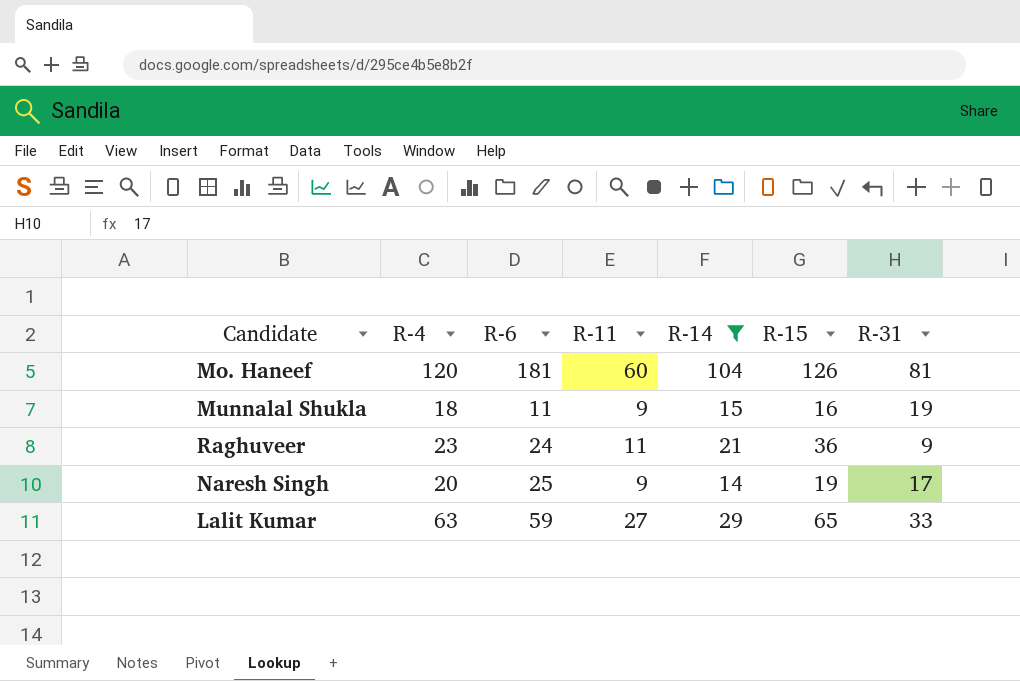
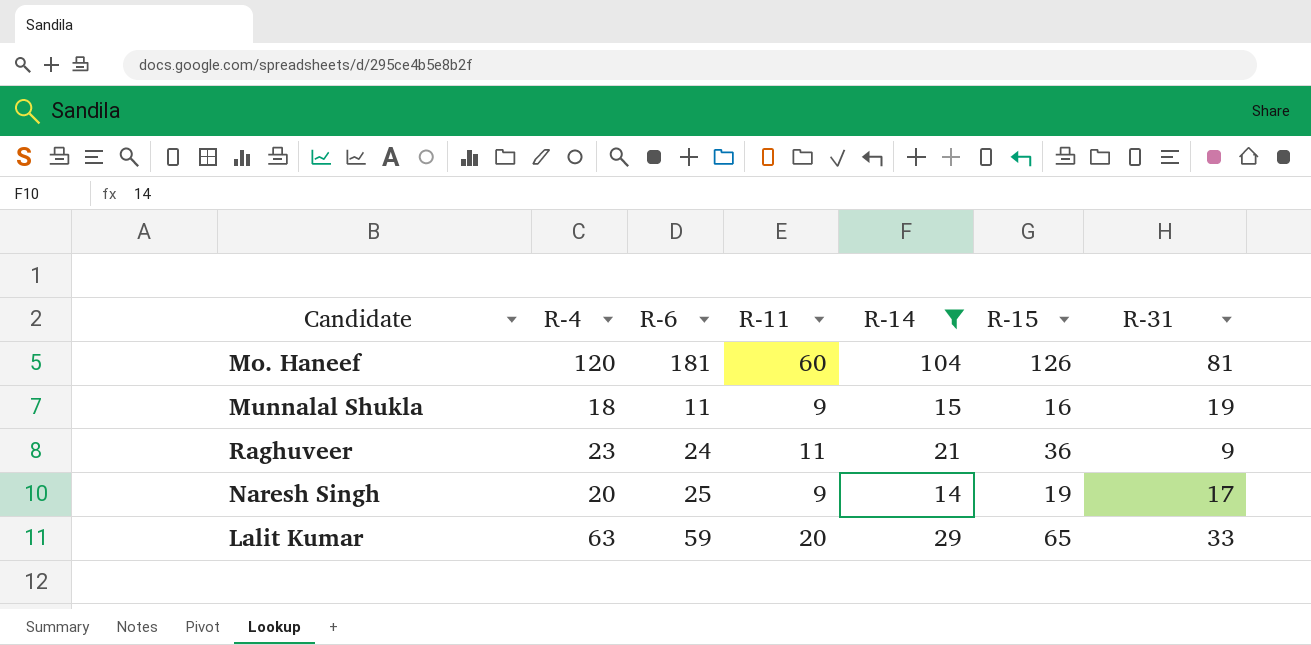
Lalit Kumar | R-11: 27 -> 20

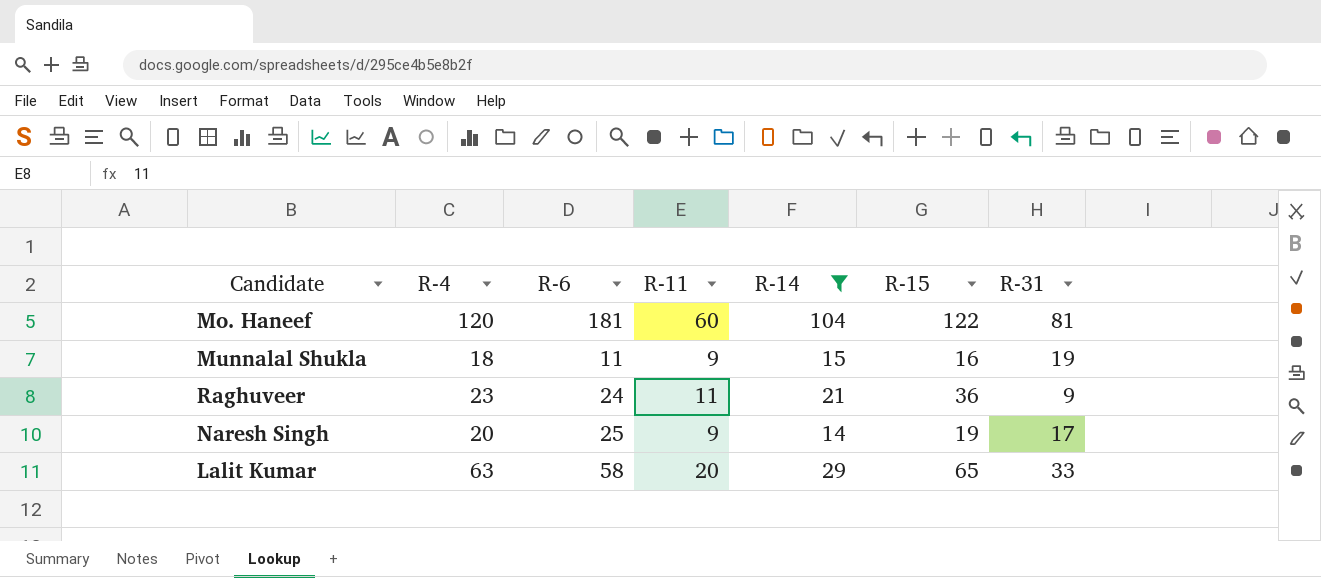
Mo. Haneef | R-15: 126 -> 122
Lalit Kumar | R-6: 59 -> 58

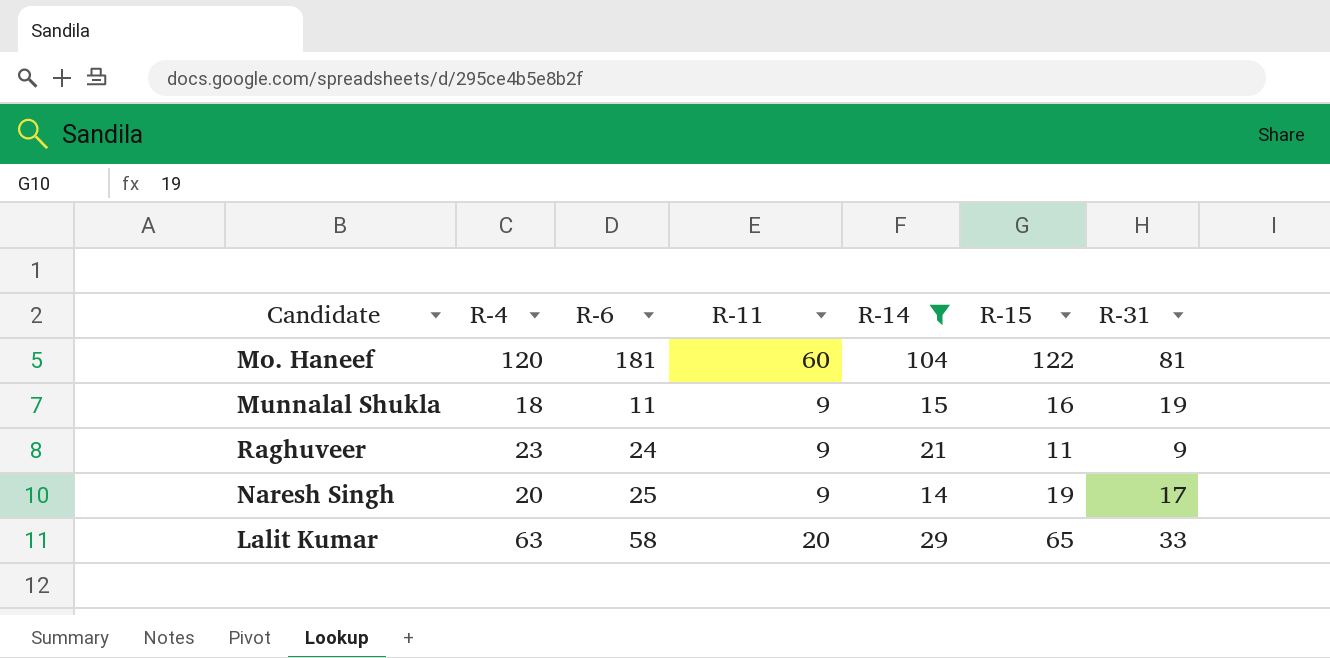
Raghuveer | R-11: 11 -> 9
Raghuveer | R-15: 36 -> 11

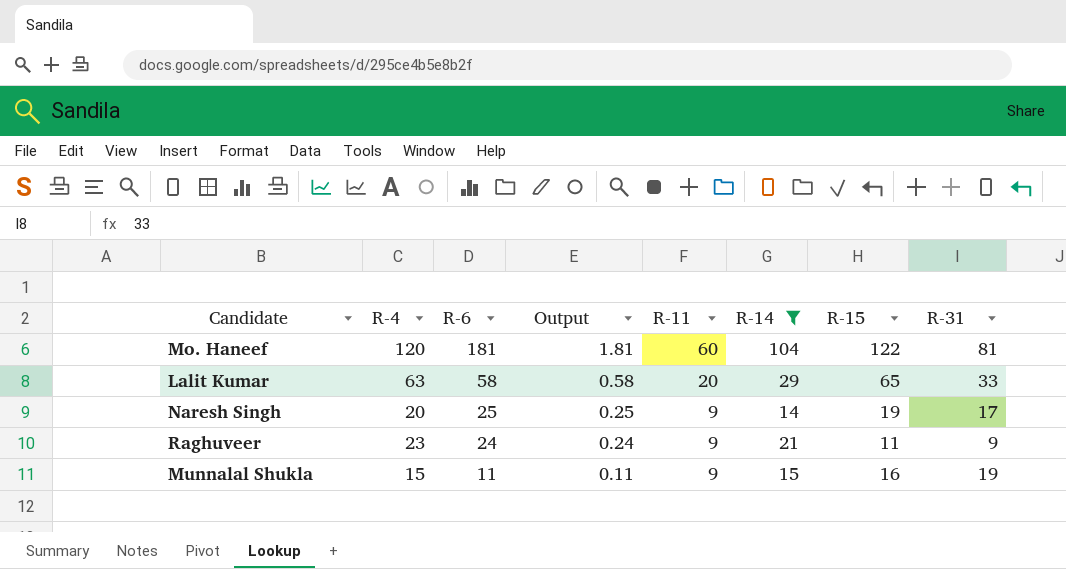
row order: none -> R-6 descending
column Output | formula: none -> [R-6] * 0.01
Munnalal Shukla | R-4: 18 -> 15

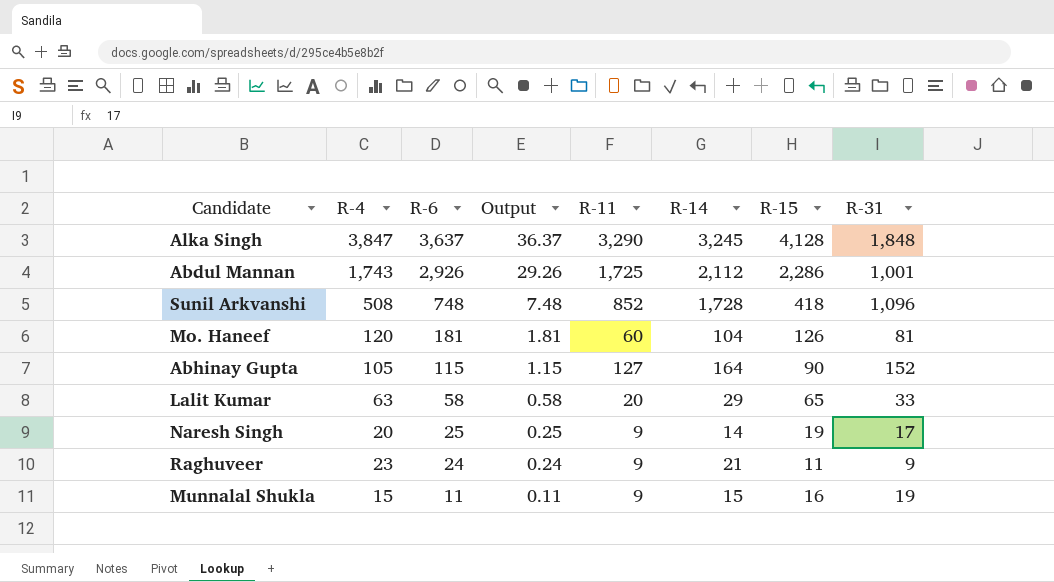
filter: R-14 <= 104 -> none
Mo. Haneef | R-15: 122 -> 126

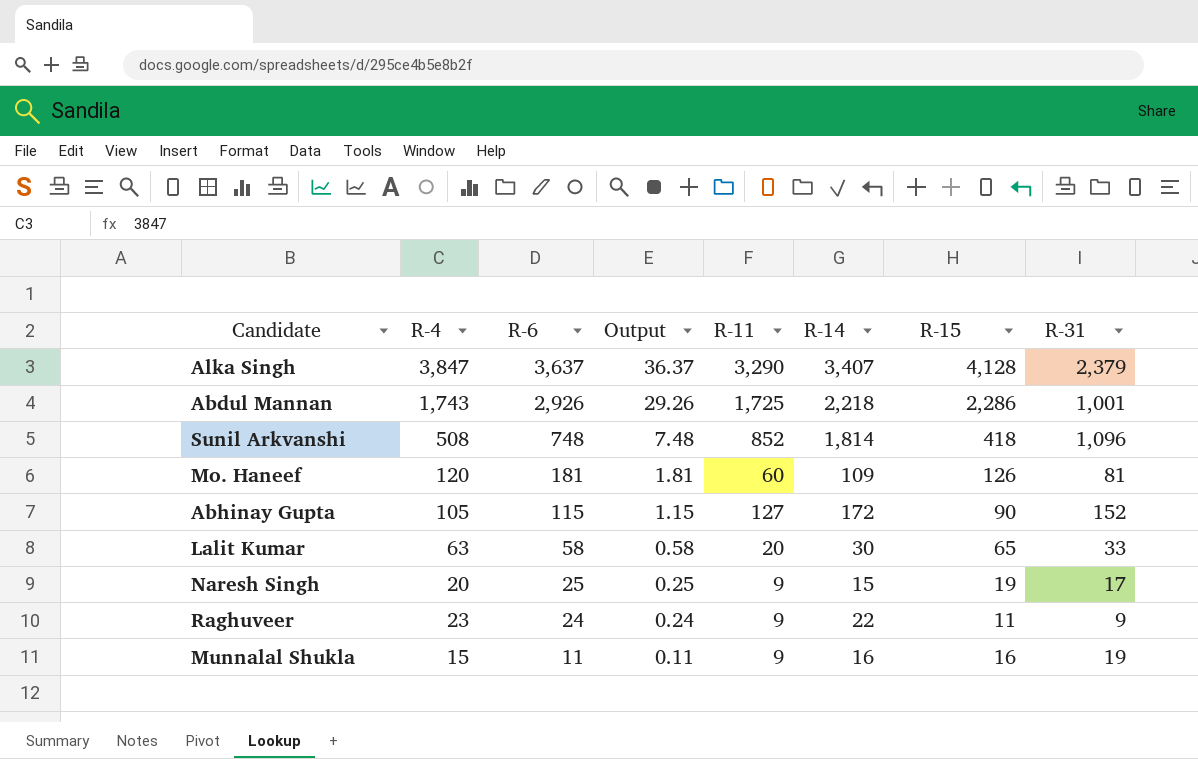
Alka Singh | R-14: 3,245 -> 3,407
Alka Singh | R-31: 1,848 -> 2,379
Abdul Mannan | R-14: 2,112 -> 2,218
Sunil Arkvanshi | R-14: 1,728 -> 1,814
Mo. Haneef | R-14: 104 -> 109
Abhinay Gupta | R-14: 164 -> 172
Lalit Kumar | R-14: 29 -> 30
Naresh Singh | R-14: 14 -> 15
Raghuveer | R-14: 21 -> 22
Munnalal Shukla | R-14: 15 -> 16

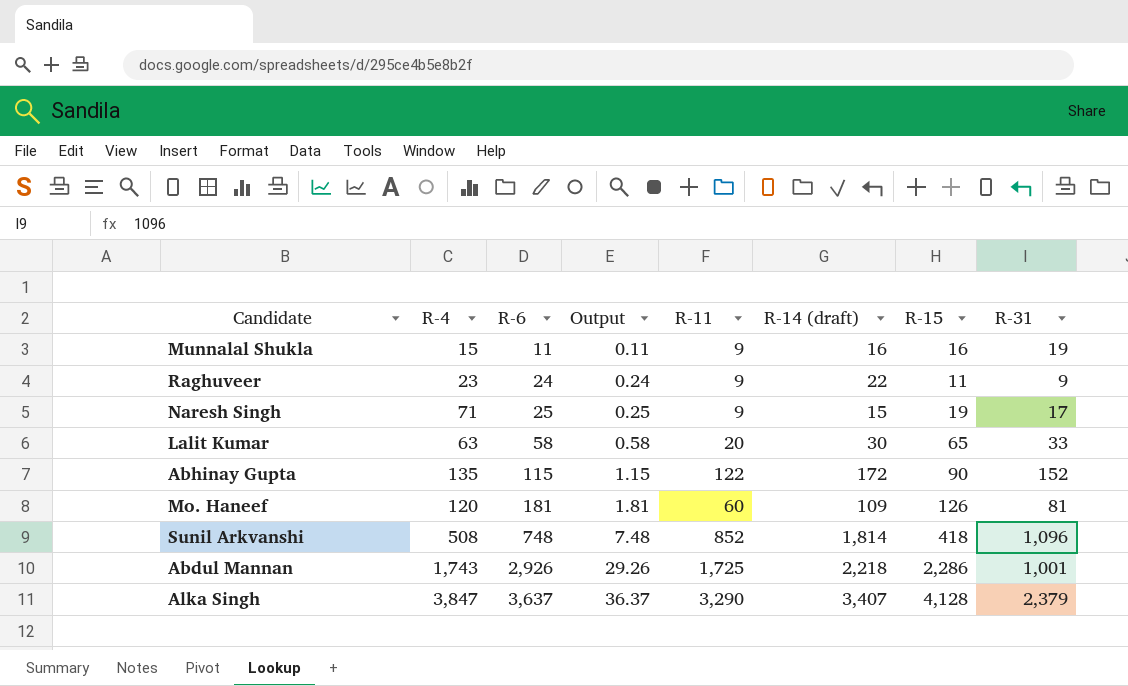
row order: R-6 descending -> R-6 ascending
column name: R-14 -> R-14 (draft)
Naresh Singh | R-4: 20 -> 71
Abhinay Gupta | R-4: 105 -> 135
Abhinay Gupta | R-11: 127 -> 122

